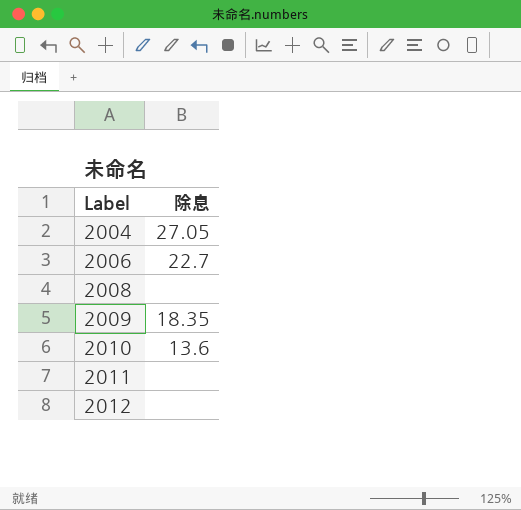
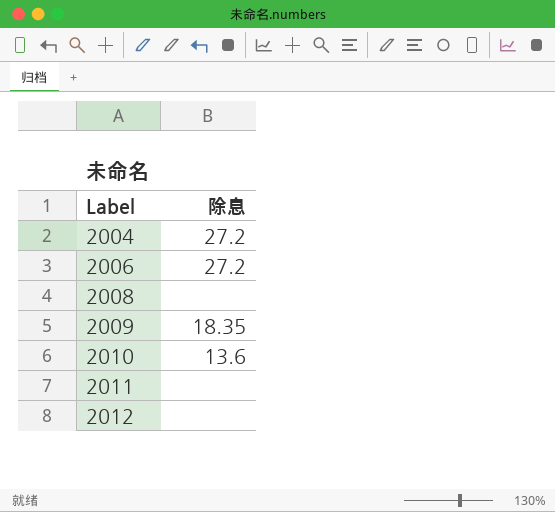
2004 | 除息: 27.05 -> 27.2
2006 | 除息: 22.7 -> 27.2

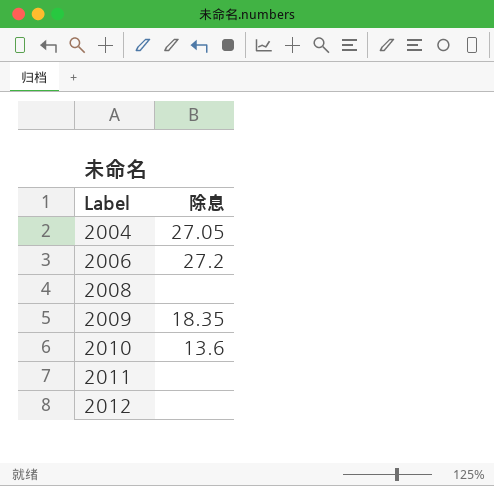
2004 | 除息: 27.2 -> 27.05

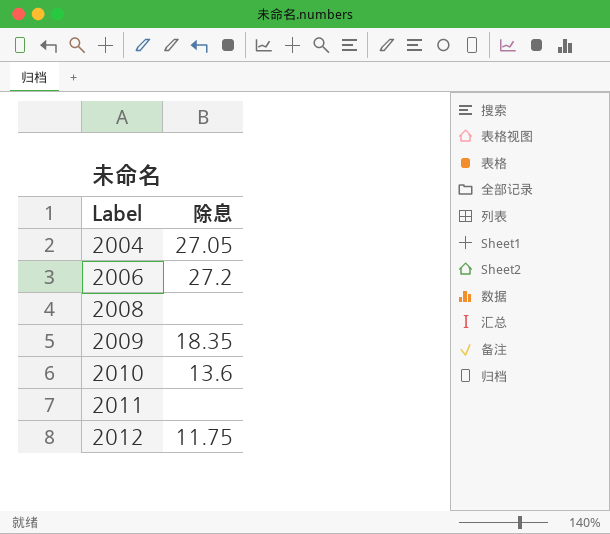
2012 | 除息: none -> 11.75

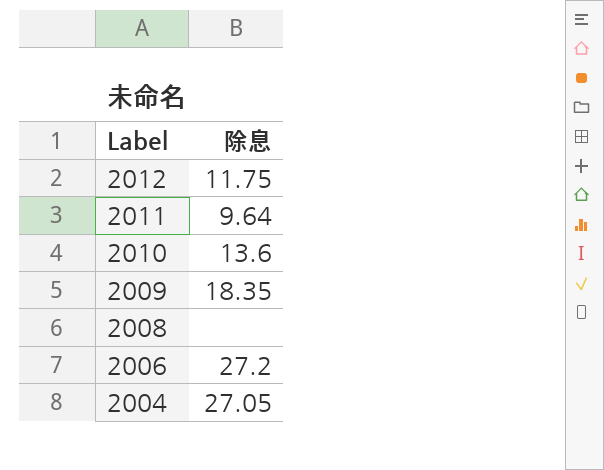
row order: Label ascending -> Label descending
2011 | 除息: none -> 9.64

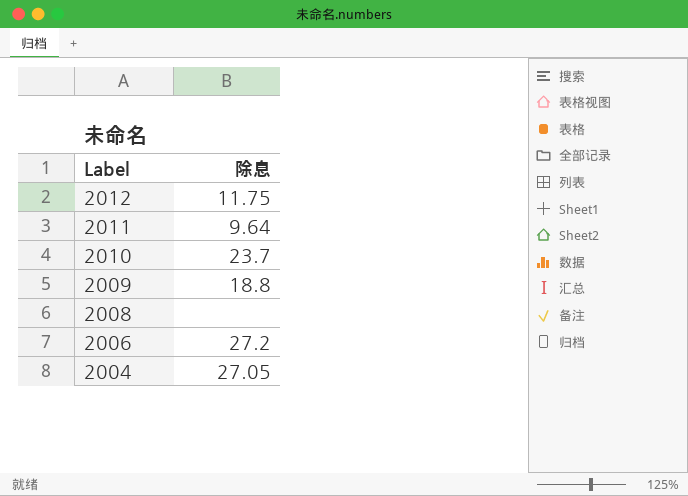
2010 | 除息: 13.6 -> 23.7
2009 | 除息: 18.35 -> 18.8

